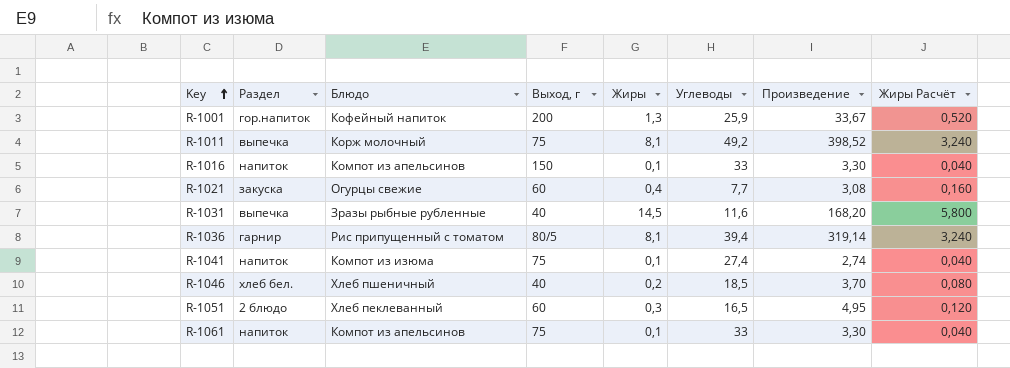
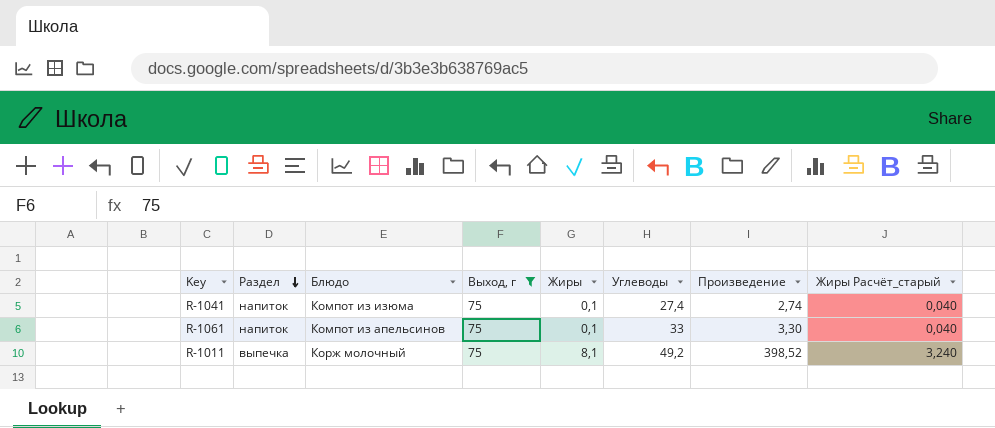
filter: none -> Выход, г = 75
row order: Key ascending -> Раздел descending
column name: Жиры Расчёт -> Жиры Расчёт_старый

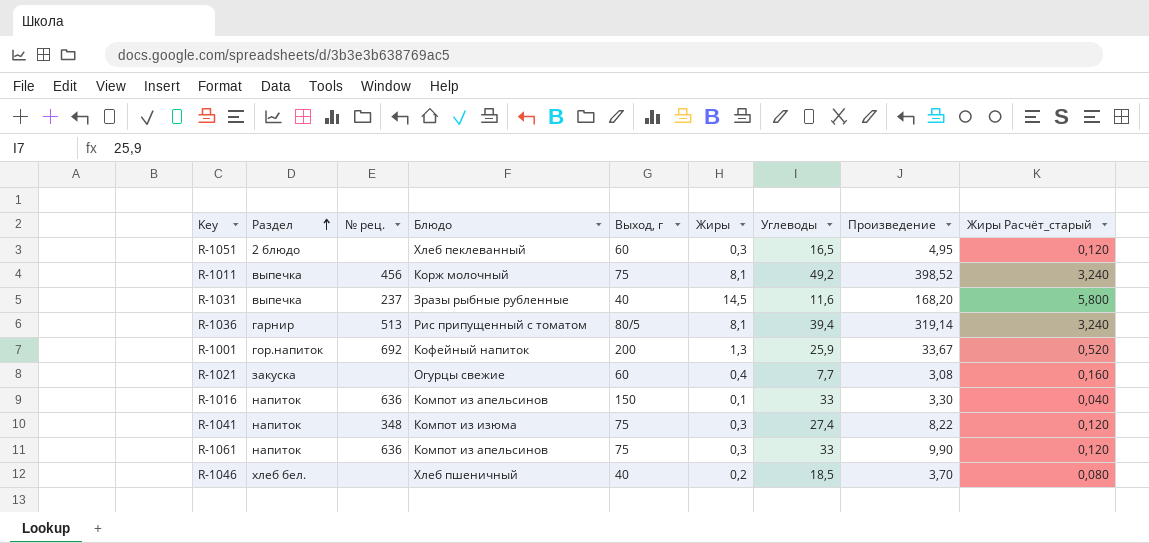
filter: Выход, г = 75 -> none
row order: Раздел descending -> Раздел ascending
column № рец. | position: none -> 3
R-1041 | Жиры: 0,1 -> 0,3
R-1041 | Произведение: 2,74 -> 8,22
R-1041 | Жиры Расчёт_старый: 0,040 -> 0,120
R-1061 | Жиры: 0,1 -> 0,3
R-1061 | Произведение: 3,30 -> 9,90
R-1061 | Жиры Расчёт_старый: 0,040 -> 0,120

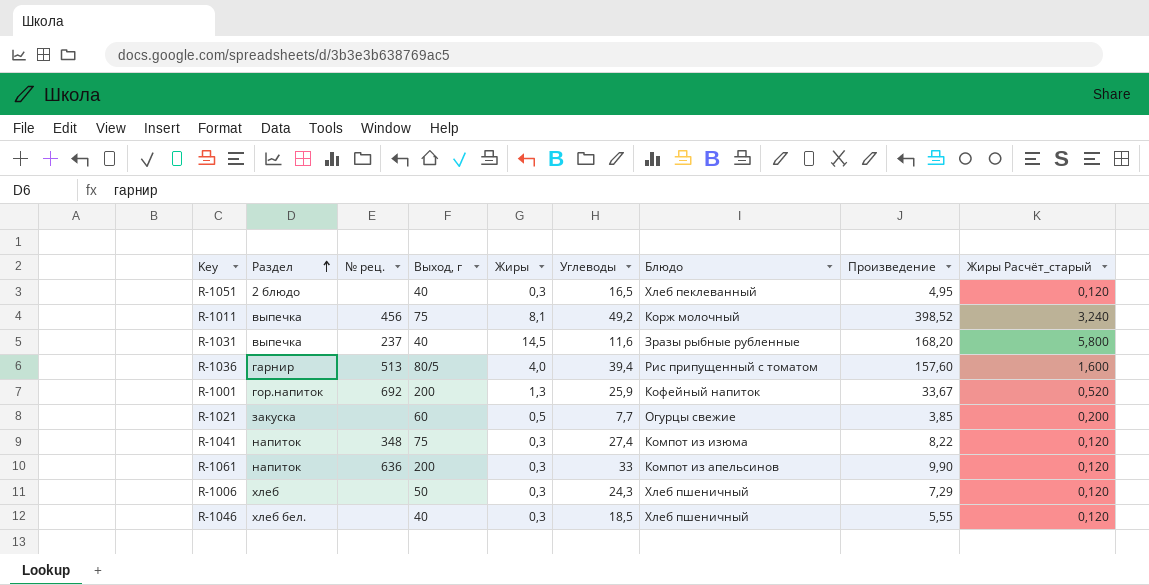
column Блюдо | position: 4 -> 7
row R-1016: напиток | 636 | Компот из апельсинов | 150 | 0,1 | 33 | 3,30 | 0,040 -> none
R-1051 | Выход, г: 60 -> 40
R-1036 | Жиры: 8,1 -> 4,0
R-1036 | Произведение: 319,14 -> 157,60
R-1036 | Жиры Расчёт_старый: 3,240 -> 1,600
R-1021 | Жиры: 0,4 -> 0,5
R-1021 | Произведение: 3,08 -> 3,85
R-1021 | Жиры Расчёт_старый: 0,160 -> 0,200
R-1061 | Выход, г: 75 -> 200
row R-1006: none -> хлеб | none | 50 | 0,3 | 24,3 | Хлеб пшеничный | 7,29 | 0,120
R-1046 | Жиры: 0,2 -> 0,3
R-1046 | Произведение: 3,70 -> 5,55
R-1046 | Жиры Расчёт_старый: 0,080 -> 0,120

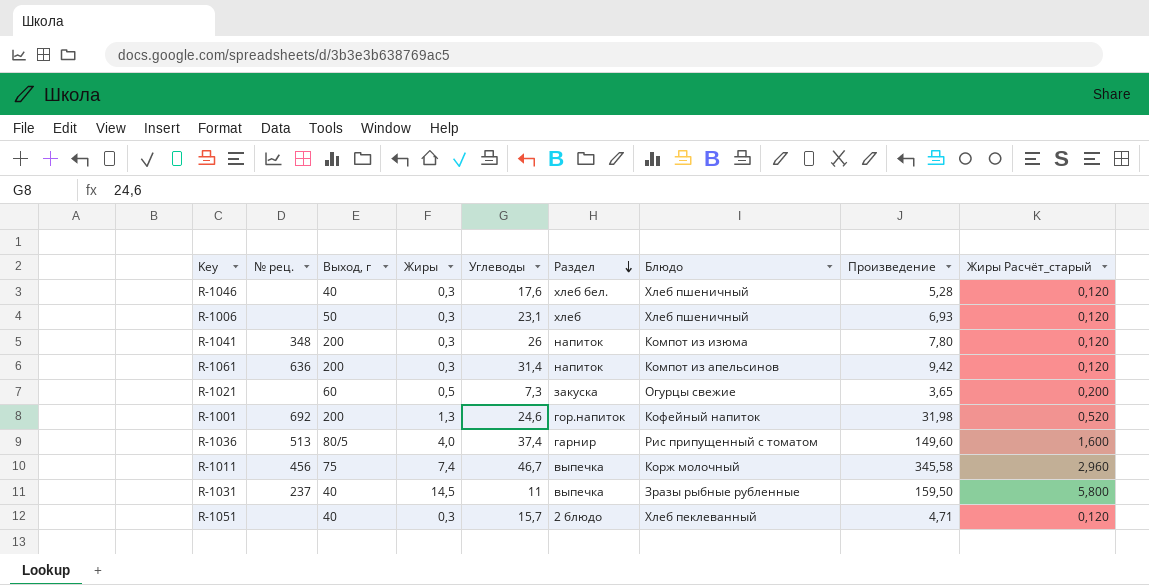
row order: Раздел ascending -> Раздел descending
column Раздел | position: 2 -> 6
R-1046 | Углеводы: 18,5 -> 17,6
R-1046 | Произведение: 5,55 -> 5,28
R-1006 | Углеводы: 24,3 -> 23,1
R-1006 | Произведение: 7,29 -> 6,93
R-1041 | Выход, г: 75 -> 200
R-1041 | Углеводы: 27,4 -> 26
R-1041 | Произведение: 8,22 -> 7,80
R-1061 | Углеводы: 33 -> 31,4
R-1061 | Произведение: 9,90 -> 9,42
R-1021 | Углеводы: 7,7 -> 7,3
R-1021 | Произведение: 3,85 -> 3,65
R-1001 | Углеводы: 25,9 -> 24,6
R-1001 | Произведение: 33,67 -> 31,98
R-1036 | Углеводы: 39,4 -> 37,4
R-1036 | Произведение: 157,60 -> 149,60
R-1011 | Жиры: 8,1 -> 7,4
R-1011 | Углеводы: 49,2 -> 46,7
R-1011 | Произведение: 398,52 -> 345,58
R-1011 | Жиры Расчёт_старый: 3,240 -> 2,960
R-1031 | Углеводы: 11,6 -> 11
R-1031 | Произведение: 168,20 -> 159,50
R-1051 | Углеводы: 16,5 -> 15,7
R-1051 | Произведение: 4,95 -> 4,71

